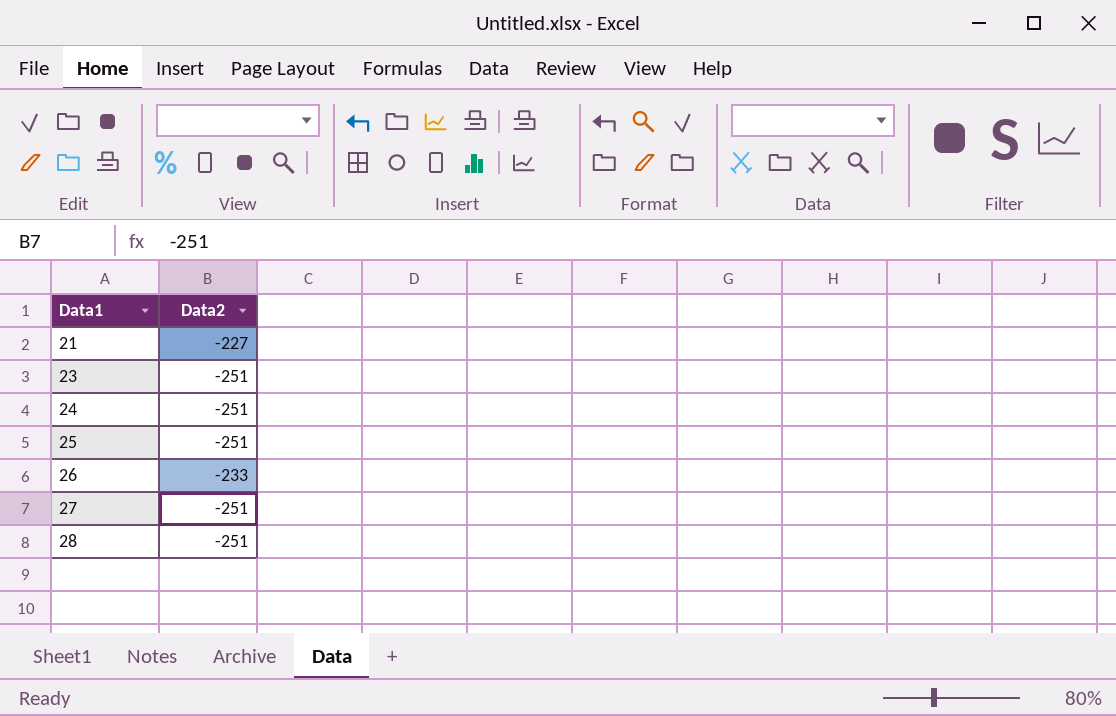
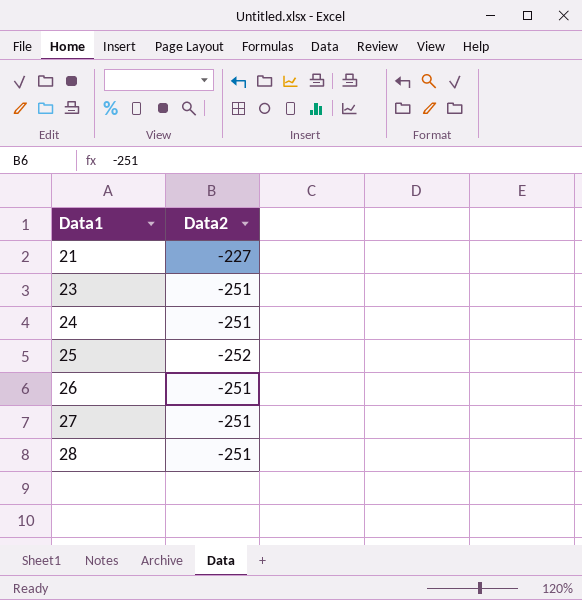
25 | Data2: -251 -> -252
26 | Data2: -233 -> -251

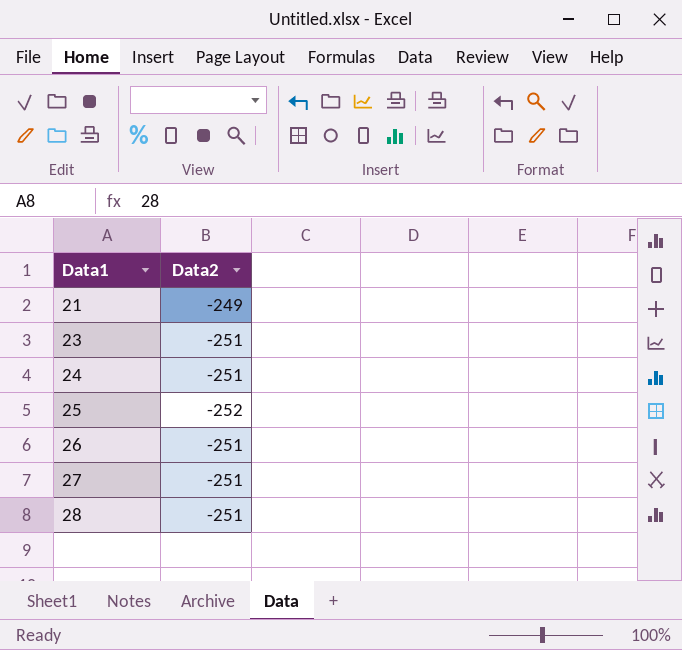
21 | Data2: -227 -> -249

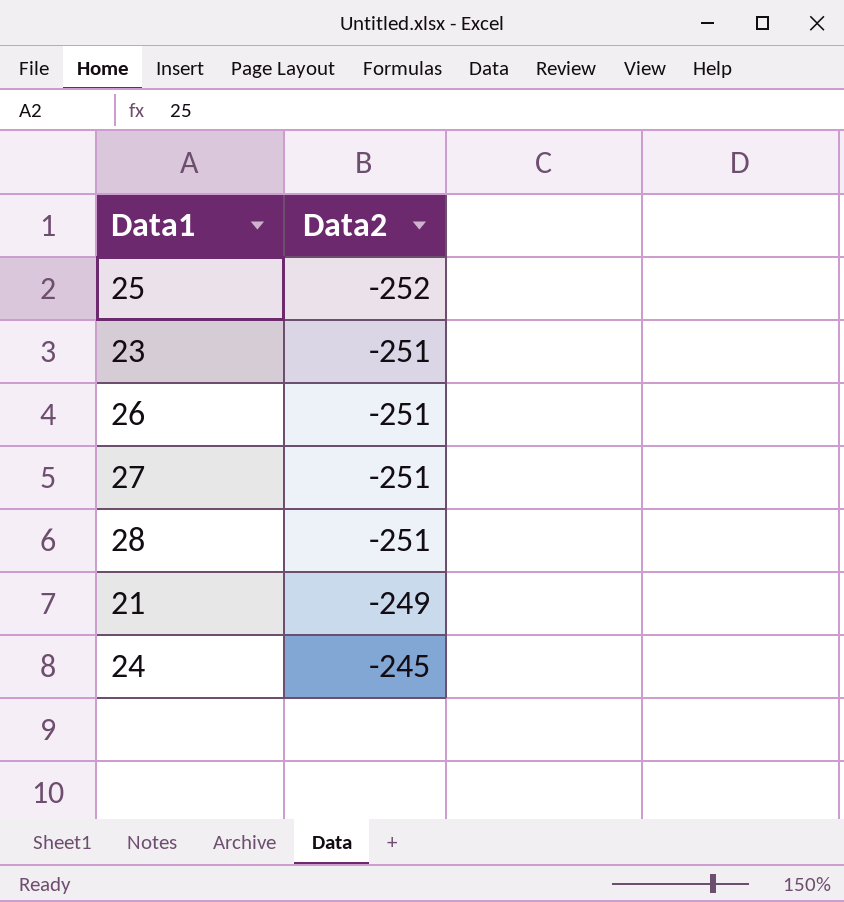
row order: Data1 ascending -> Data2 ascending
24 | Data2: -251 -> -245

